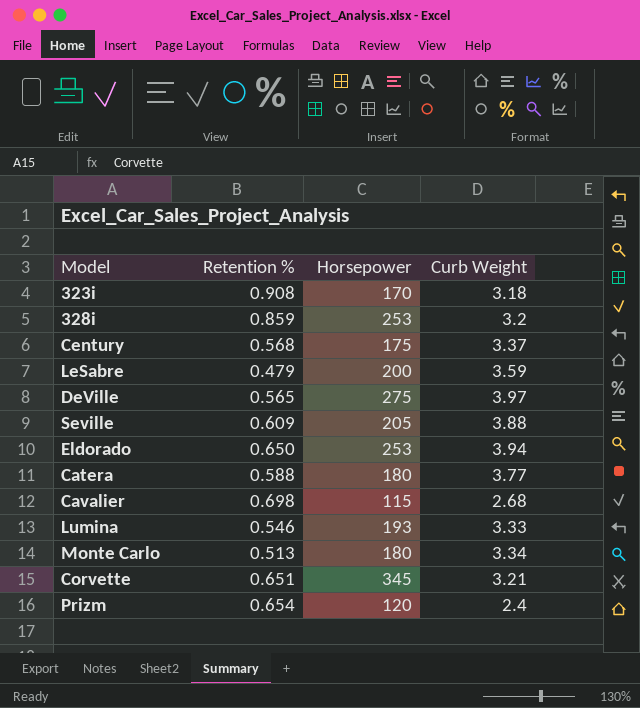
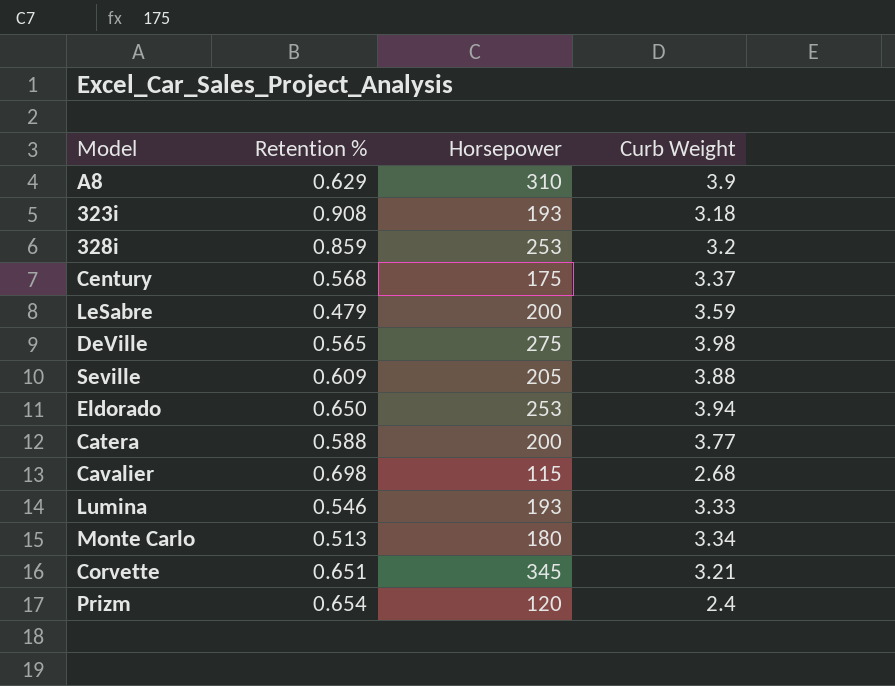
row A8: none -> 0.629 | 310 | 3.9
323i | Horsepower: 170 -> 193
DeVille | Curb Weight: 3.97 -> 3.98
Catera | Horsepower: 180 -> 200

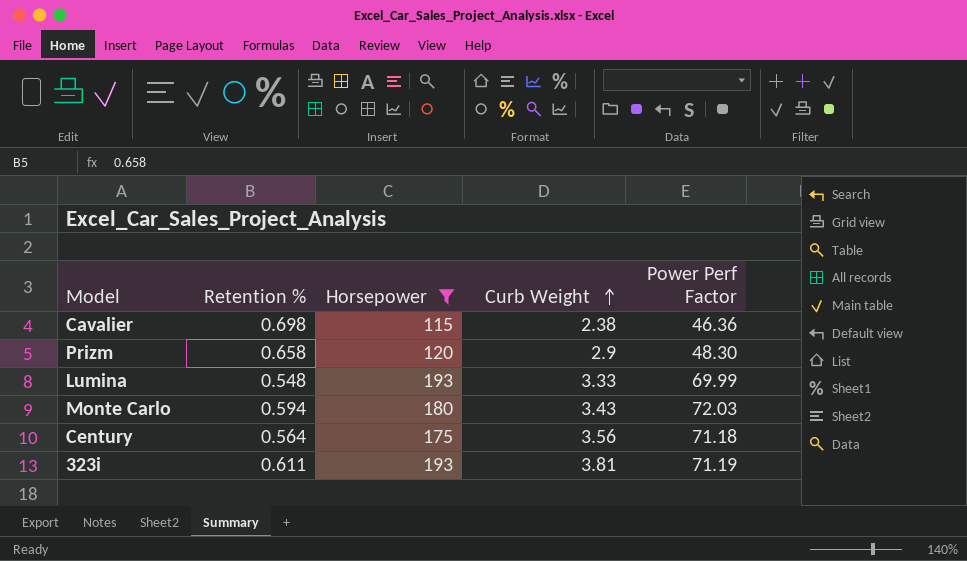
filter: none -> Horsepower <= 193
row order: none -> Curb Weight ascending
column Power Perf Factor | position: none -> 5
Cavalier | Curb Weight: 2.68 -> 2.38
Prizm | Retention %: 0.654 -> 0.658
Prizm | Curb Weight: 2.4 -> 2.9
Lumina | Retention %: 0.546 -> 0.548
Monte Carlo | Retention %: 0.513 -> 0.594
Monte Carlo | Curb Weight: 3.34 -> 3.43
Century | Retention %: 0.568 -> 0.564
Century | Curb Weight: 3.37 -> 3.56
323i | Retention %: 0.908 -> 0.611
323i | Curb Weight: 3.18 -> 3.81

